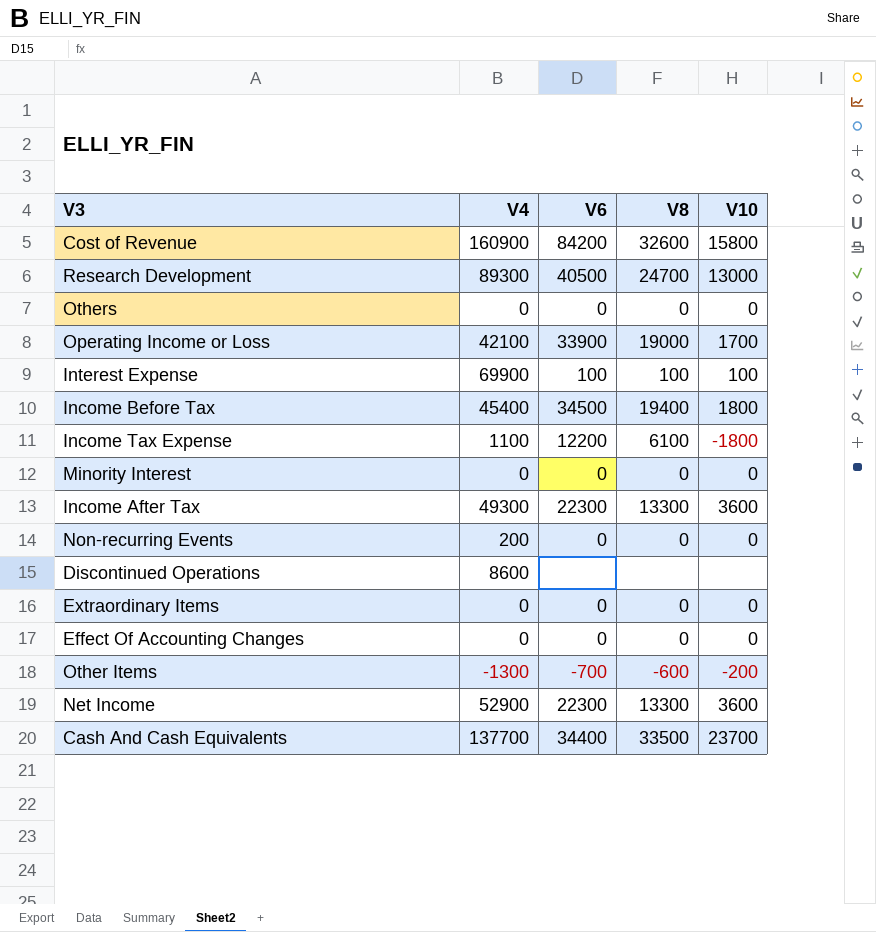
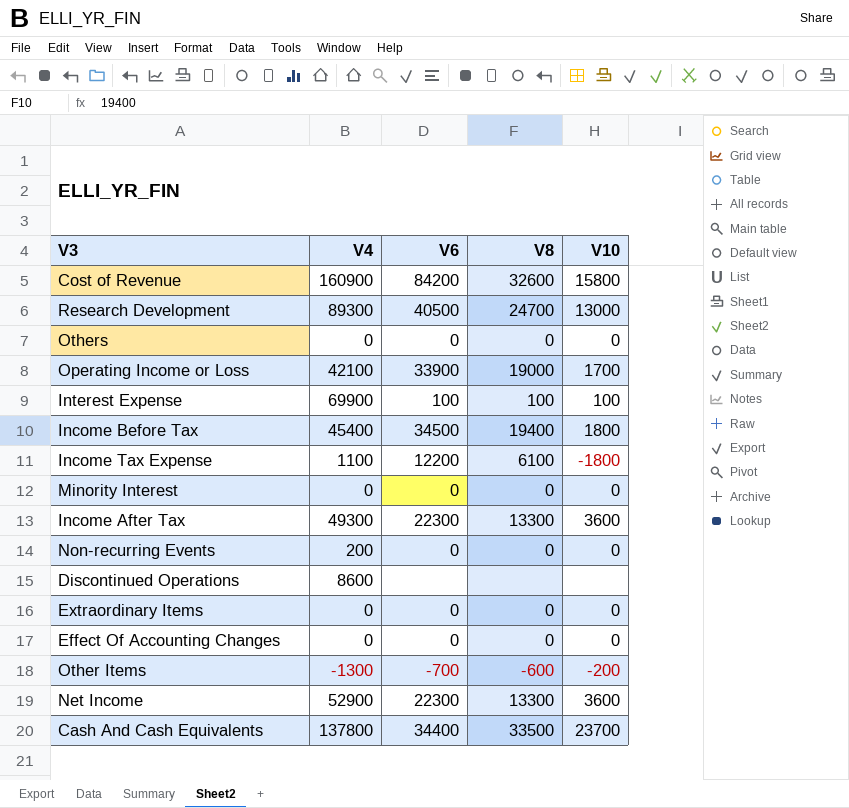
Cash And Cash Equivalents | V4: 137700 -> 137800

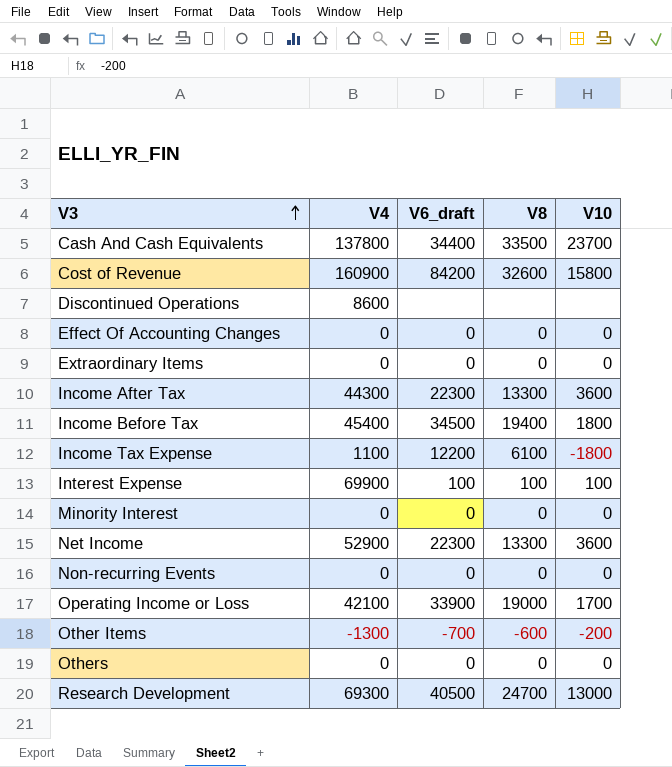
row order: none -> V3 ascending
column name: V6 -> V6_draft
Income After Tax | V4: 49300 -> 44300
Non-recurring Events | V4: 200 -> 0
Research Development | V4: 89300 -> 69300

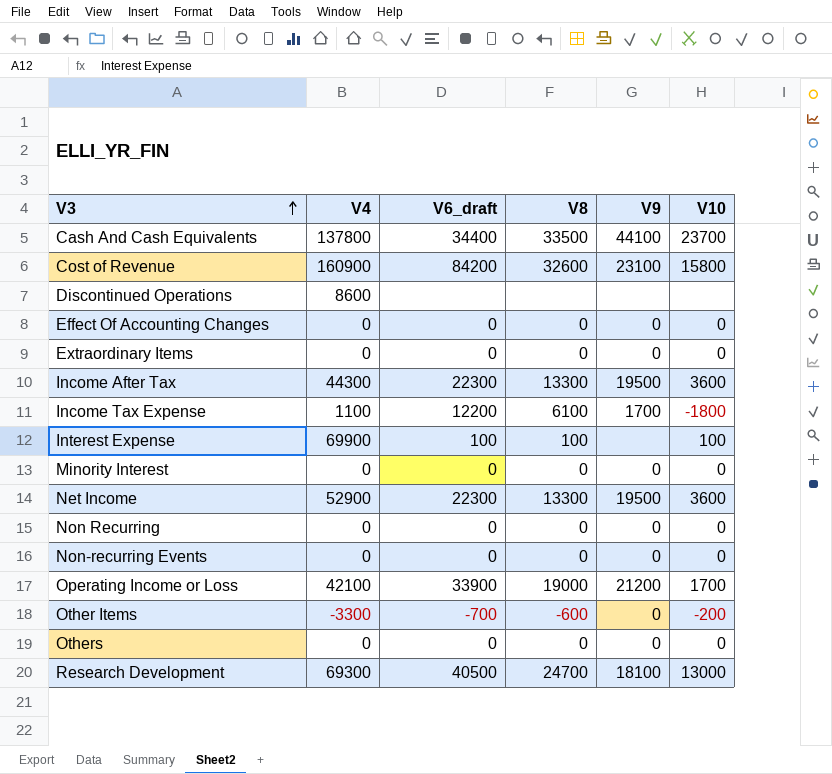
column V9 | position: none -> 5
row Income Before Tax: 45400 | 34500 | 19400 | 1800 -> none
row Non Recurring: none -> 0 | 0 | 0 | 0 | 0
Other Items | V4: -1300 -> -3300

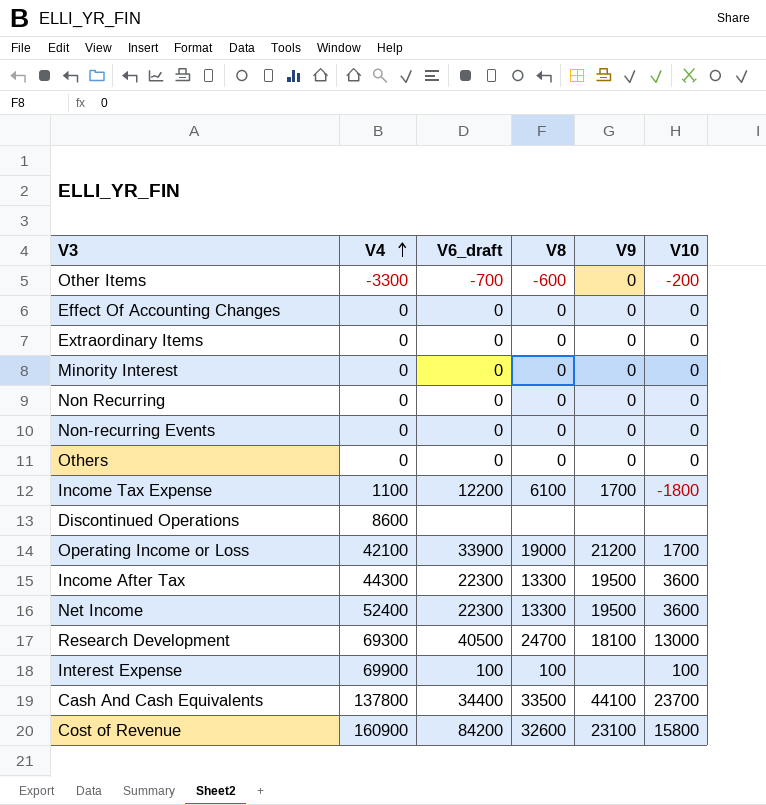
row order: V3 ascending -> V4 ascending
Net Income | V4: 52900 -> 52400

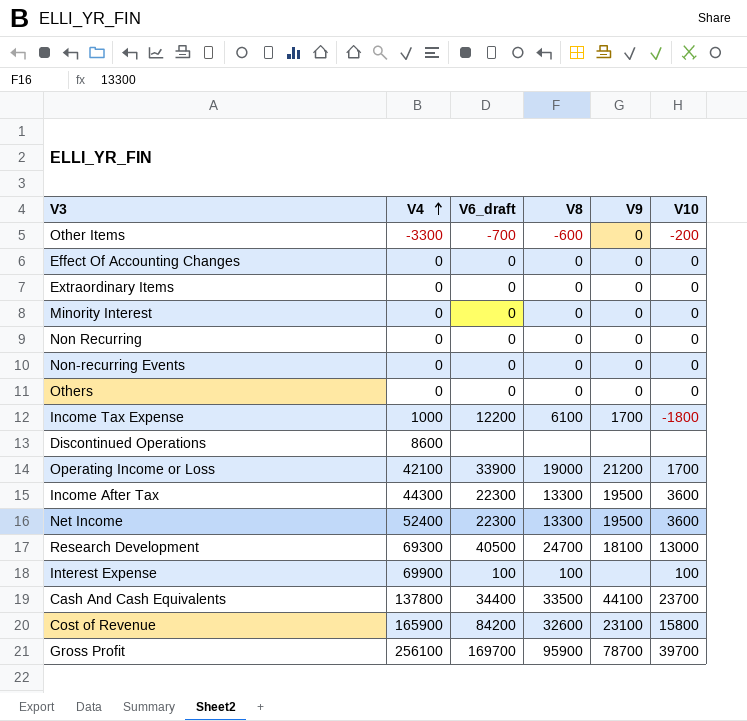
Income Tax Expense | V4: 1100 -> 1000
Cost of Revenue | V4: 160900 -> 165900
row Gross Profit: none -> 256100 | 169700 | 95900 | 78700 | 39700

